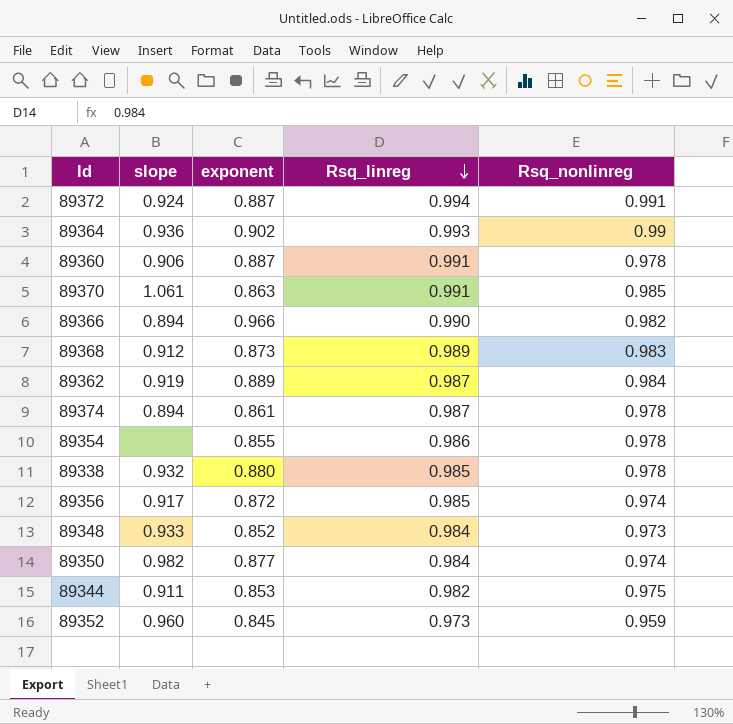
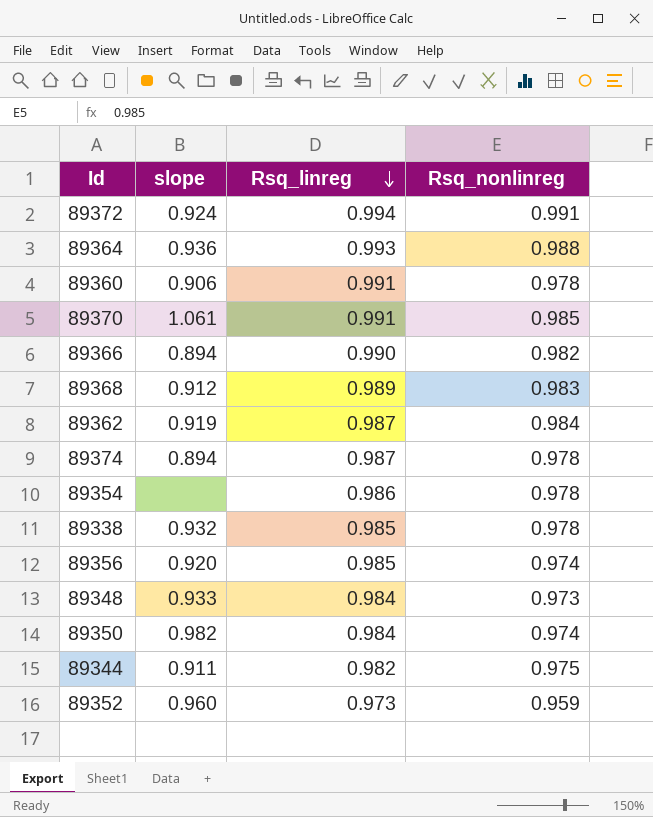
column exponent | position: 3 -> none
89364 | Rsq_nonlinreg: 0.99 -> 0.988
89356 | slope: 0.917 -> 0.920

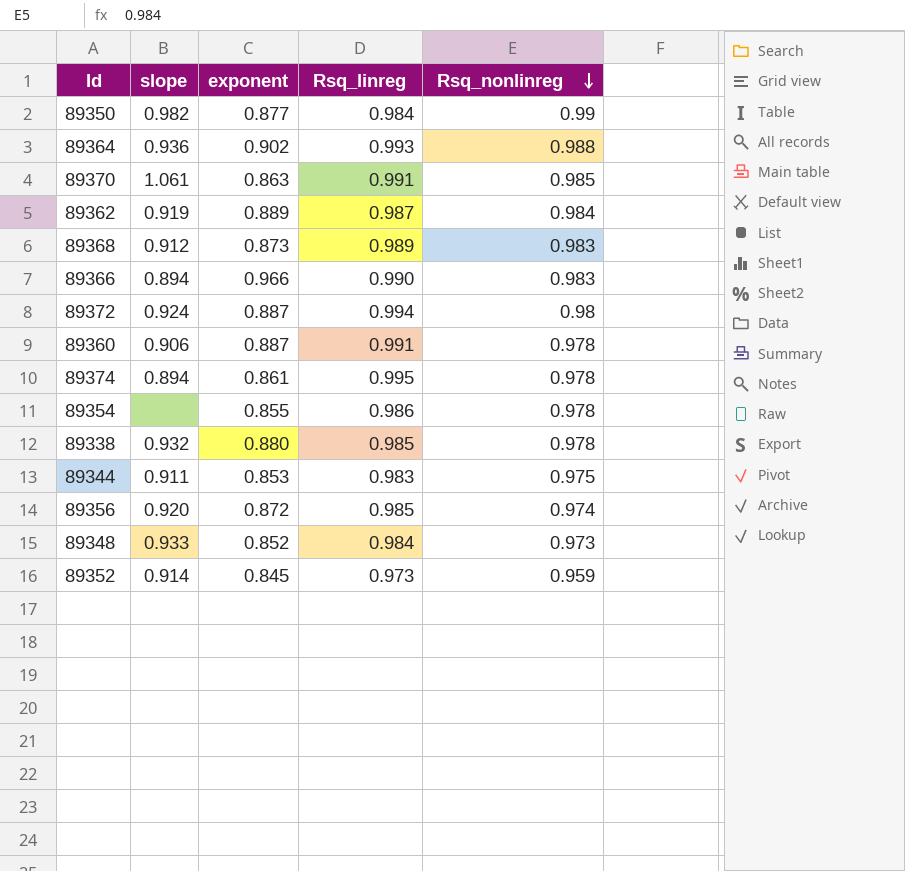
row order: Rsq_linreg descending -> Rsq_nonlinreg descending
column exponent | position: none -> 3
89350 | Rsq_nonlinreg: 0.974 -> 0.99
89366 | Rsq_nonlinreg: 0.982 -> 0.983
89372 | Rsq_nonlinreg: 0.991 -> 0.98
89374 | Rsq_linreg: 0.987 -> 0.995
89344 | Rsq_linreg: 0.982 -> 0.983
89352 | slope: 0.960 -> 0.914

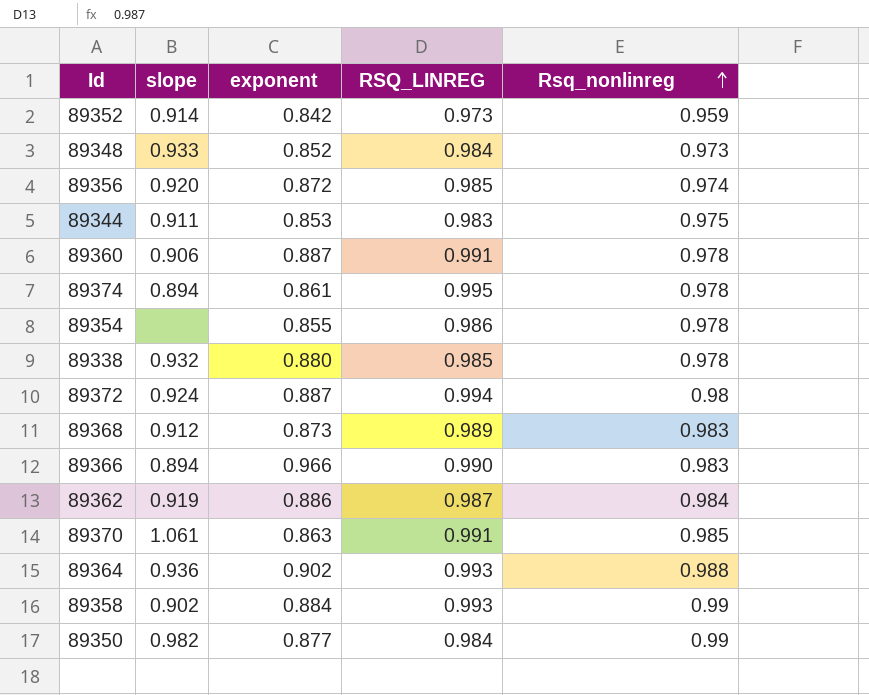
row order: Rsq_nonlinreg descending -> Rsq_nonlinreg ascending
column name: Rsq_linreg -> RSQ_LINREG
89352 | exponent: 0.845 -> 0.842
89362 | exponent: 0.889 -> 0.886
row 89358: none -> 0.902 | 0.884 | 0.993 | 0.99

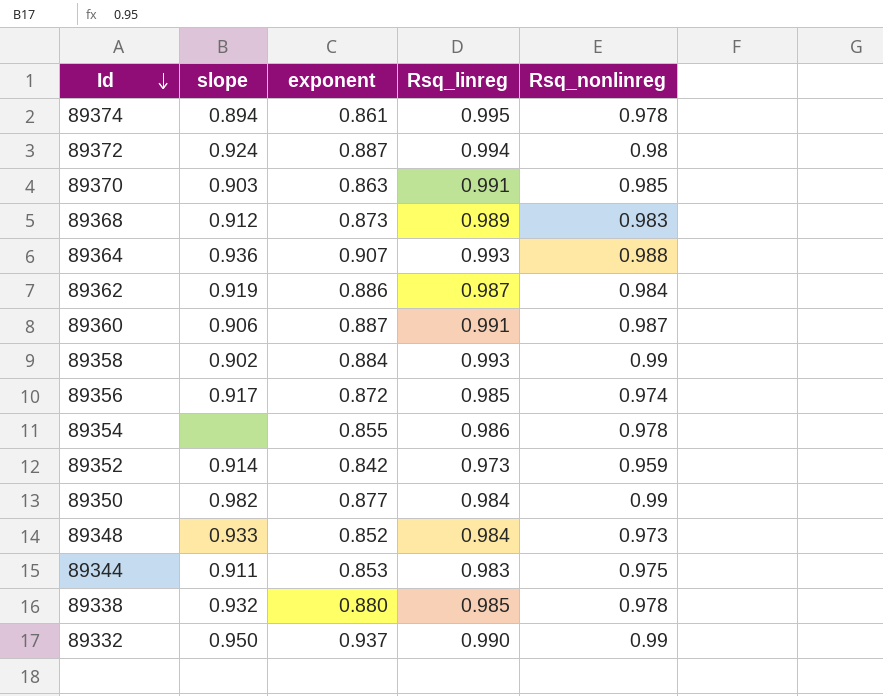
row order: Rsq_nonlinreg ascending -> Id descending
column name: RSQ_LINREG -> Rsq_linreg
row 89366: 0.894 | 0.966 | 0.990 | 0.983 -> none
89370 | slope: 1.061 -> 0.903
89364 | exponent: 0.902 -> 0.907
89360 | Rsq_nonlinreg: 0.978 -> 0.987
89356 | slope: 0.920 -> 0.917
row 89332: none -> 0.950 | 0.937 | 0.990 | 0.99

